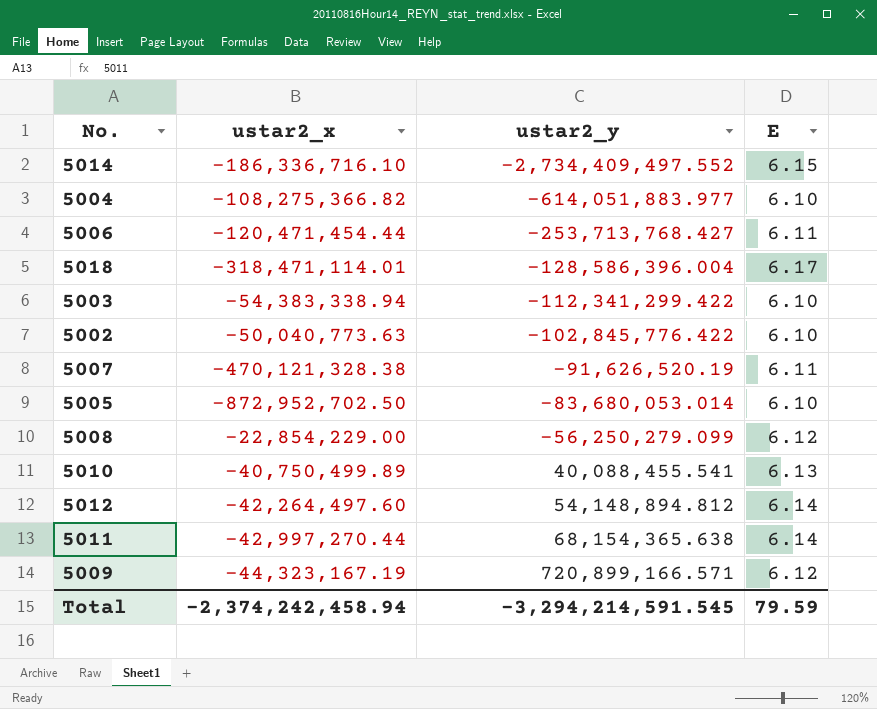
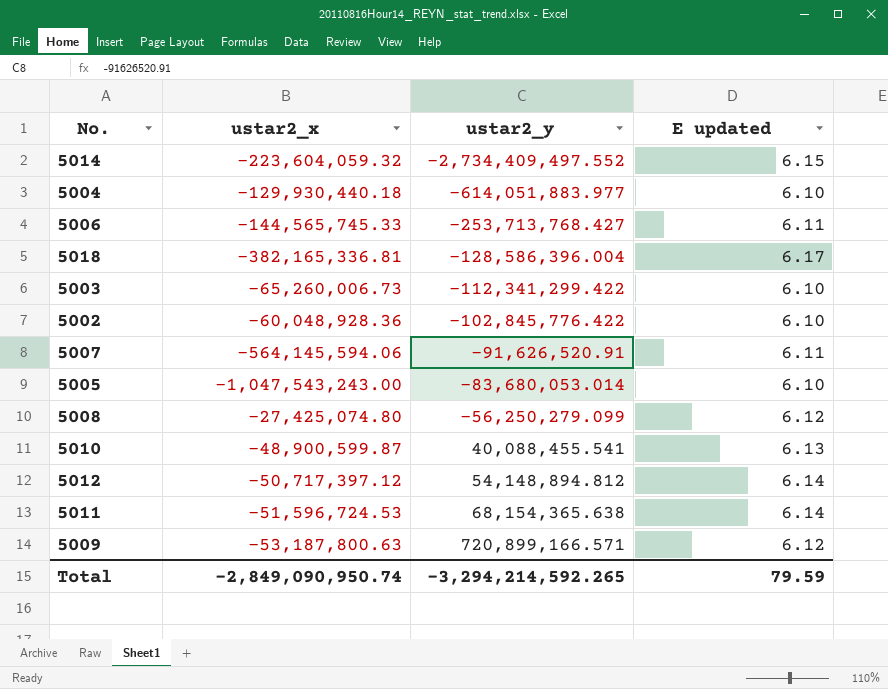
column name: E -> E updated
5014 | ustar2_x: -186,336,716.10 -> -223,604,059.32
5004 | ustar2_x: -108,275,366.82 -> -129,930,440.18
5006 | ustar2_x: -120,471,454.44 -> -144,565,745.33
5018 | ustar2_x: -318,471,114.01 -> -382,165,336.81
5003 | ustar2_x: -54,383,338.94 -> -65,260,006.73
5002 | ustar2_x: -50,040,773.63 -> -60,048,928.36
5007 | ustar2_x: -470,121,328.38 -> -564,145,594.06
5007 | ustar2_y: -91,626,520.19 -> -91,626,520.91
5005 | ustar2_x: -872,952,702.50 -> -1,047,543,243.00
5008 | ustar2_x: -22,854,229.00 -> -27,425,074.80
5010 | ustar2_x: -40,750,499.89 -> -48,900,599.87
5012 | ustar2_x: -42,264,497.60 -> -50,717,397.12
5011 | ustar2_x: -42,997,270.44 -> -51,596,724.53
5009 | ustar2_x: -44,323,167.19 -> -53,187,800.63
Total | ustar2_x: -2,374,242,458.94 -> -2,849,090,950.74
Total | ustar2_y: -3,294,214,591.545 -> -3,294,214,592.265

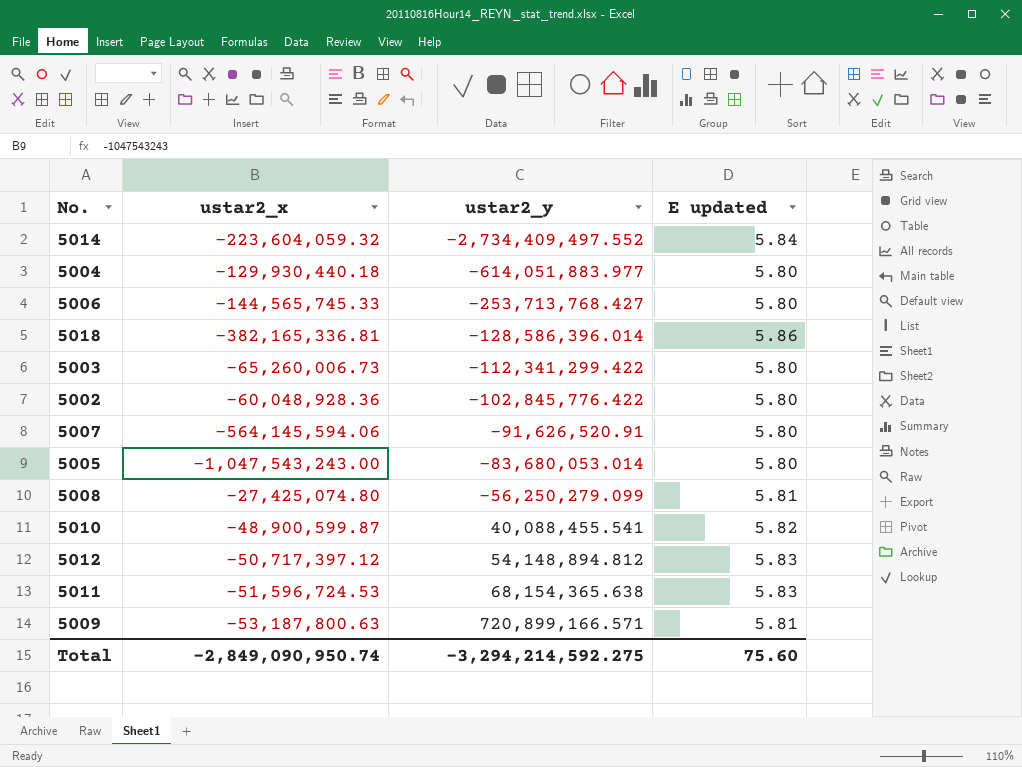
5014 | E updated: 6.15 -> 5.84
5004 | E updated: 6.10 -> 5.80
5006 | E updated: 6.11 -> 5.80
5018 | ustar2_y: -128,586,396.004 -> -128,586,396.014
5018 | E updated: 6.17 -> 5.86
5003 | E updated: 6.10 -> 5.80
5002 | E updated: 6.10 -> 5.80
5007 | E updated: 6.11 -> 5.80
5005 | E updated: 6.10 -> 5.80
5008 | E updated: 6.12 -> 5.81
5010 | E updated: 6.13 -> 5.82
5012 | E updated: 6.14 -> 5.83
5011 | E updated: 6.14 -> 5.83
5009 | E updated: 6.12 -> 5.81
Total | ustar2_y: -3,294,214,592.265 -> -3,294,214,592.275
Total | E updated: 79.59 -> 75.60

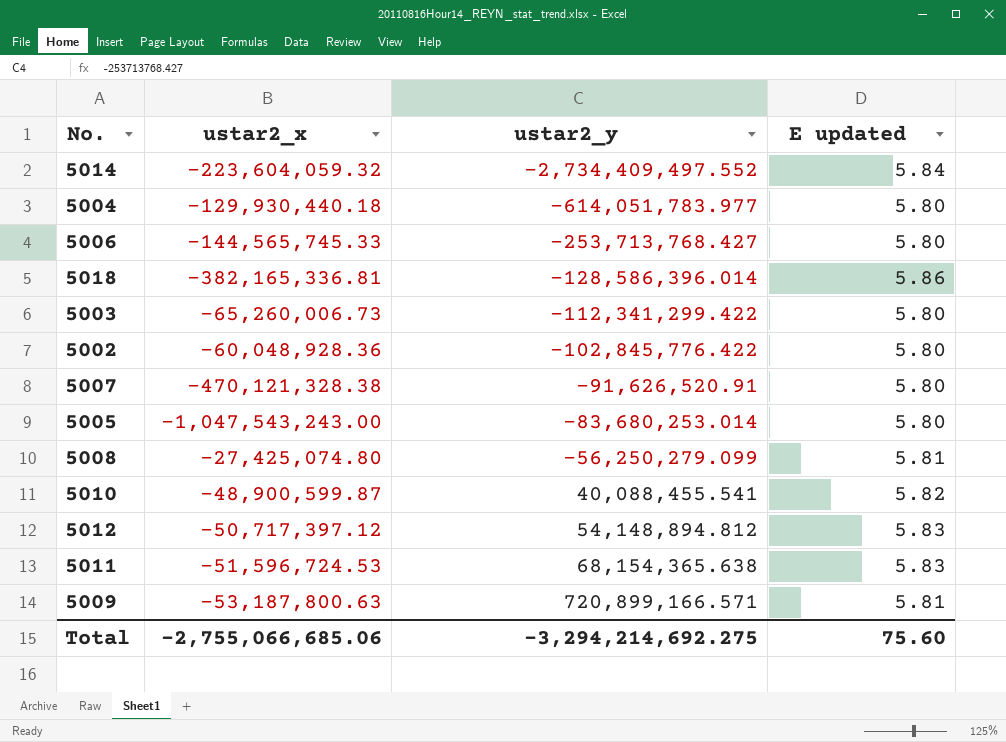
5004 | ustar2_y: -614,051,883.977 -> -614,051,783.977
5007 | ustar2_x: -564,145,594.06 -> -470,121,328.38
5005 | ustar2_y: -83,680,053.014 -> -83,680,253.014
Total | ustar2_x: -2,849,090,950.74 -> -2,755,066,685.06
Total | ustar2_y: -3,294,214,592.275 -> -3,294,214,692.275

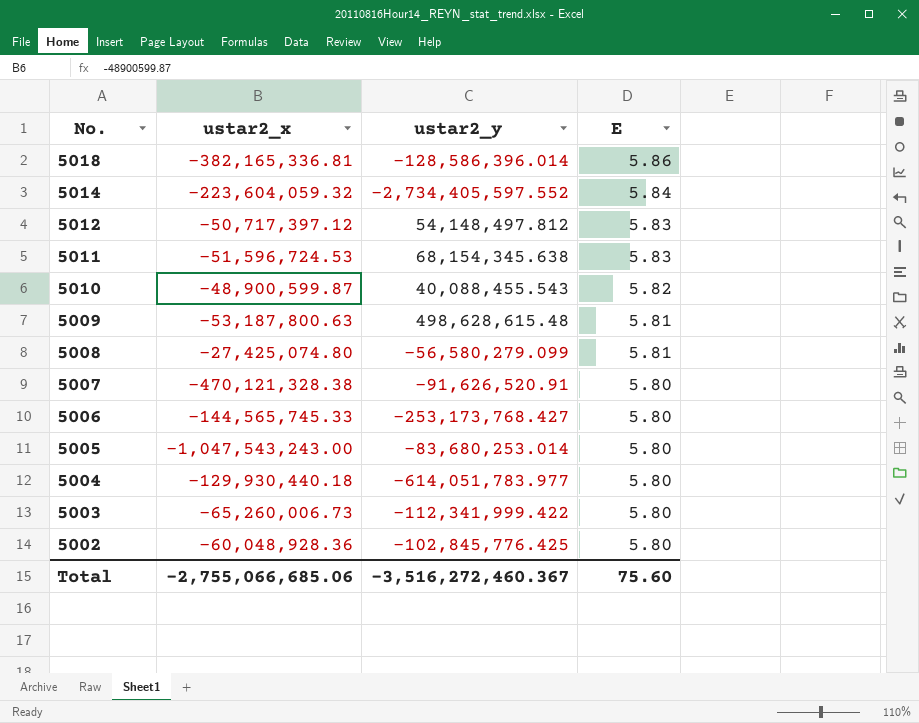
row order: ustar2_y ascending -> No. descending
column name: E updated -> E
5014 | ustar2_y: -2,734,409,497.552 -> -2,734,405,597.552
5012 | ustar2_y: 54,148,894.812 -> 54,148,497.812
5011 | ustar2_y: 68,154,365.638 -> 68,154,345.638
5010 | ustar2_y: 40,088,455.541 -> 40,088,455.543
5009 | ustar2_y: 720,899,166.571 -> 498,628,615.48
5008 | ustar2_y: -56,250,279.099 -> -56,580,279.099
5006 | ustar2_y: -253,713,768.427 -> -253,173,768.427
5003 | ustar2_y: -112,341,299.422 -> -112,341,999.422
5002 | ustar2_y: -102,845,776.422 -> -102,845,776.425
Total | ustar2_y: -3,294,214,692.275 -> -3,516,272,460.367

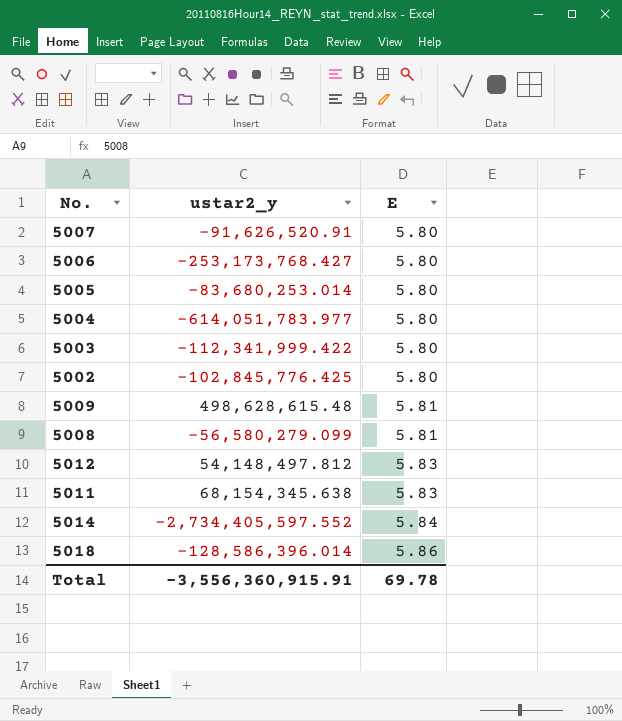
row order: No. descending -> E ascending
column ustar2_x | position: 2 -> none
row 5010: -48,900,599.87 | 40,088,455.543 | 5.82 -> none
Total | ustar2_y: -3,516,272,460.367 -> -3,556,360,915.91
Total | E: 75.60 -> 69.78

